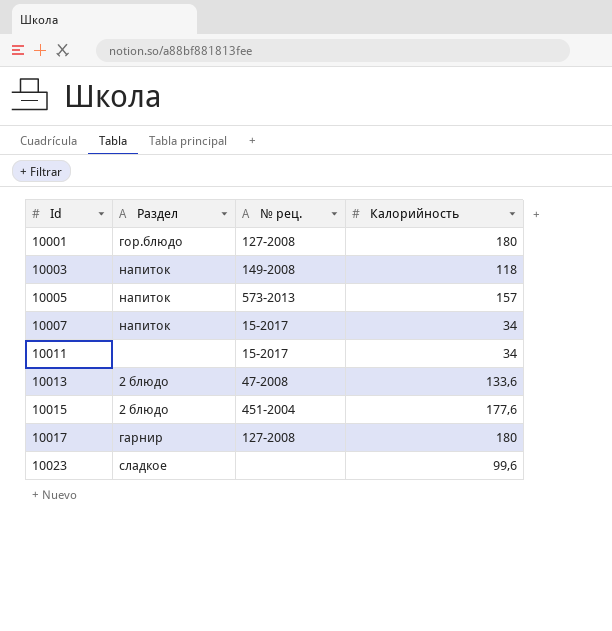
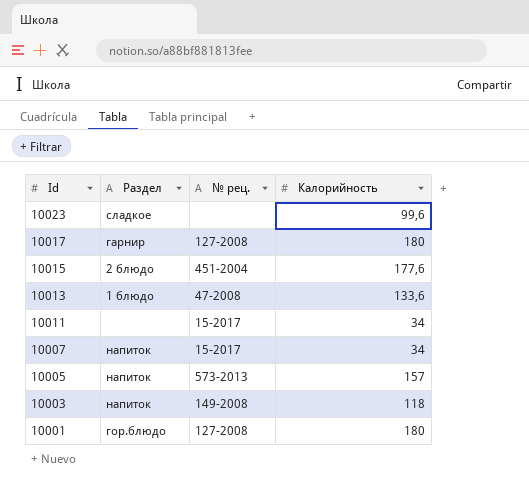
row order: Id ascending -> Id descending
10013 | Раздел: 2 блюдо -> 1 блюдо

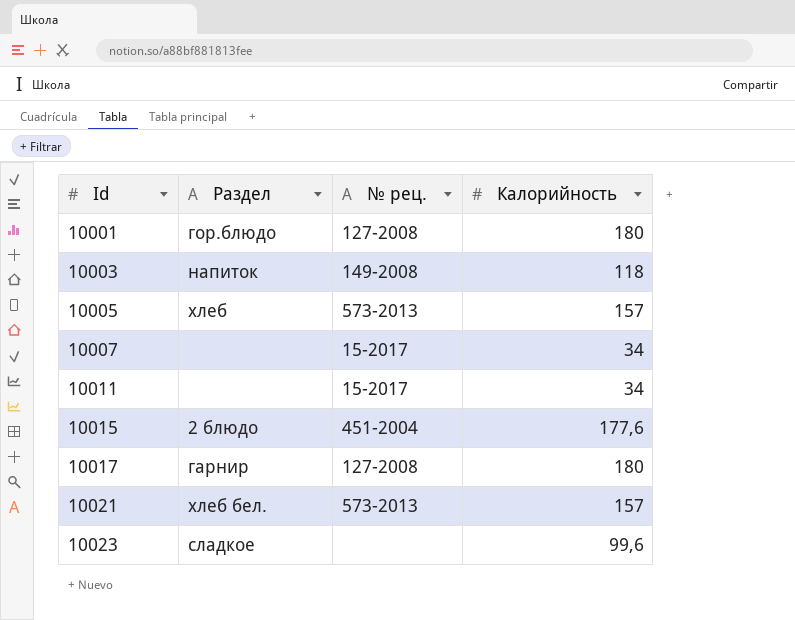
row order: Id descending -> Id ascending
row 10013: 1 блюдо | 47-2008 | 133,6 -> none
10005 | Раздел: напиток -> хлеб
10007 | Раздел: напиток -> none
row 10021: none -> хлеб бел. | 573-2013 | 157

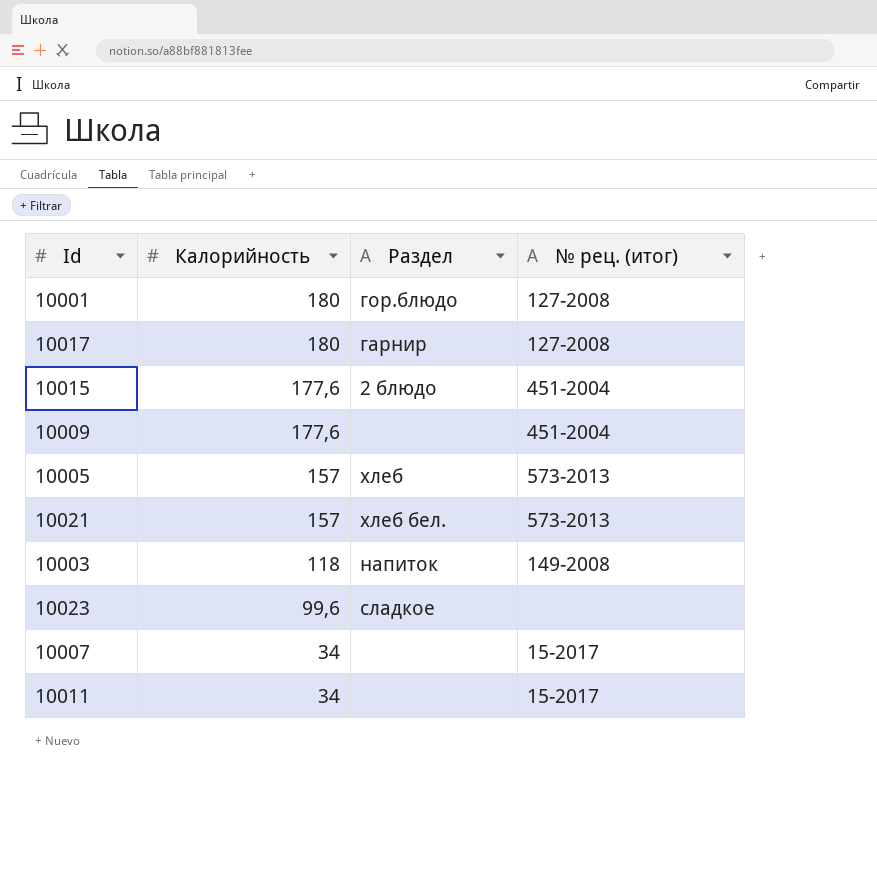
row order: Id ascending -> Калорийность descending
column Калорийность | position: 4 -> 2
column name: № рец. -> № рец. (итог)
row 10009: none -> 177,6 | none | 451-2004

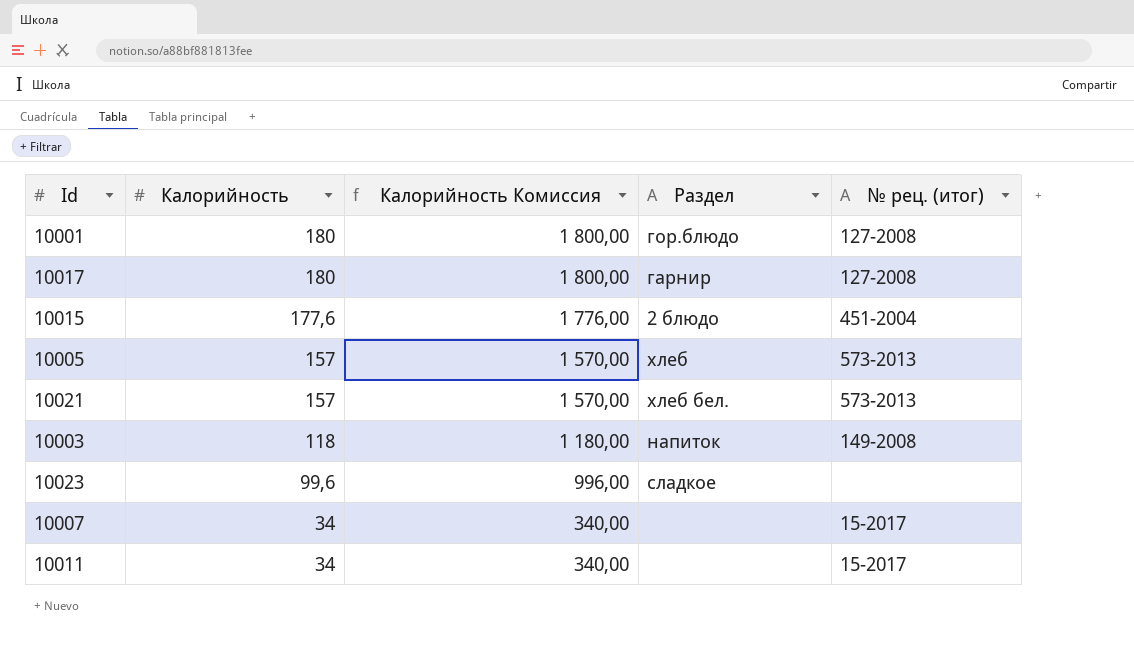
column Калорийность Комиссия | formula: none -> [Калорийность] * 10
row 10009: 177,6 | none | 451-2004 -> none

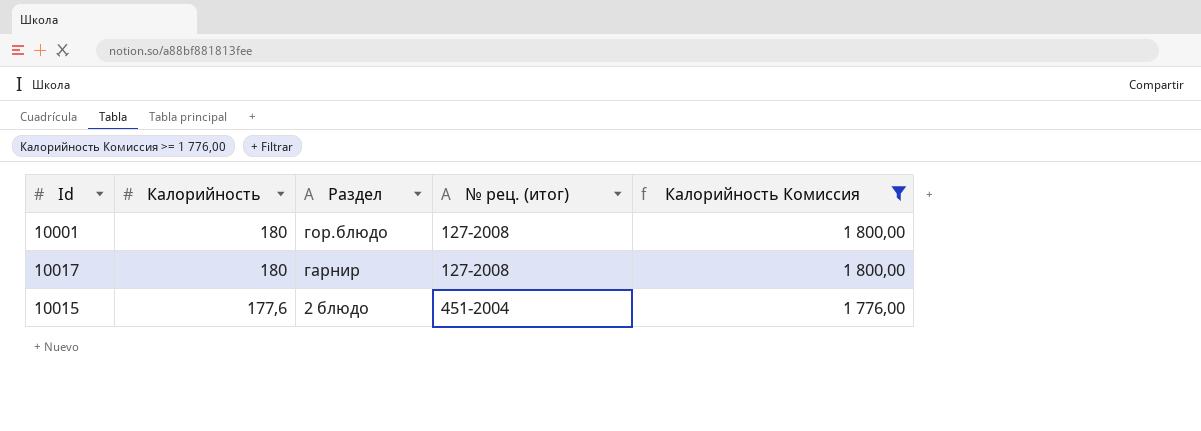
filter: none -> Калорийность Комиссия >= 1 776,00
column Калорийность Комиссия | position: 3 -> 5

